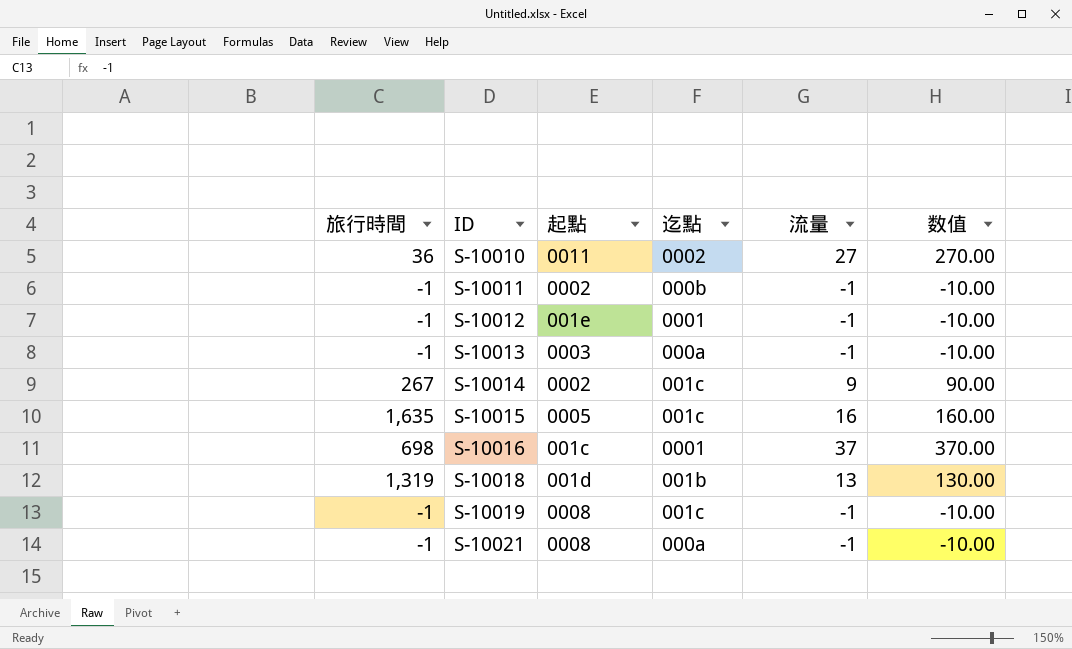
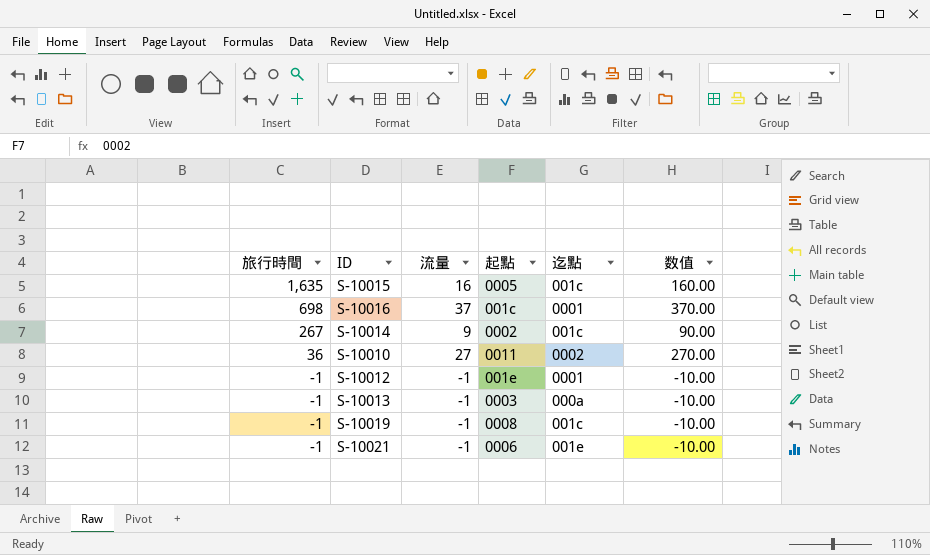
row order: ID ascending -> 旅行時間 descending
column 流量 | position: 5 -> 3
row S-10011: -1 | 0002 | 000b | -1 | -10.00 -> none
row S-10018: 1,319 | 001d | 001b | 13 | 130.00 -> none
S-10021 | 起點: 0008 -> 0006
S-10021 | 迄點: 000a -> 001e

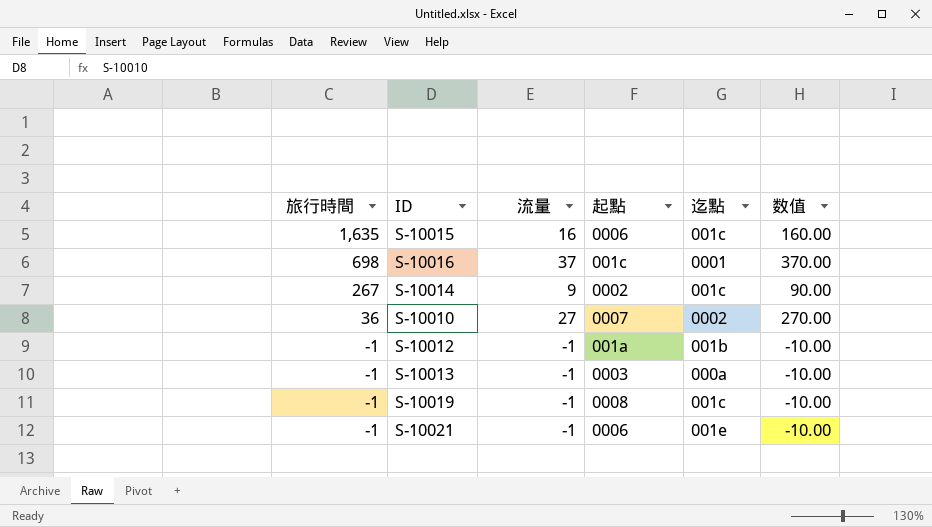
S-10015 | 起點: 0005 -> 0006
S-10010 | 起點: 0011 -> 0007
S-10012 | 起點: 001e -> 001a
S-10012 | 迄點: 0001 -> 001b

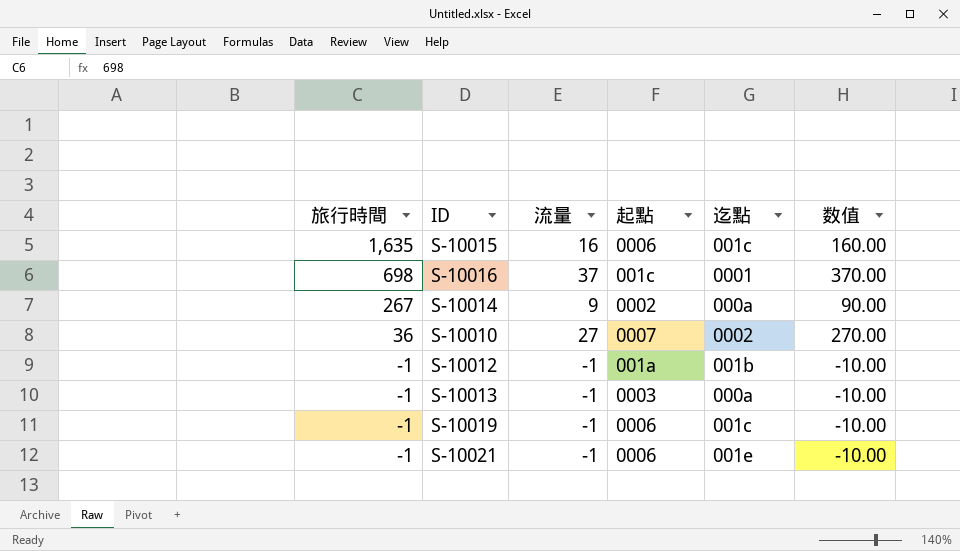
S-10014 | 迄點: 001c -> 000a
S-10019 | 起點: 0008 -> 0006

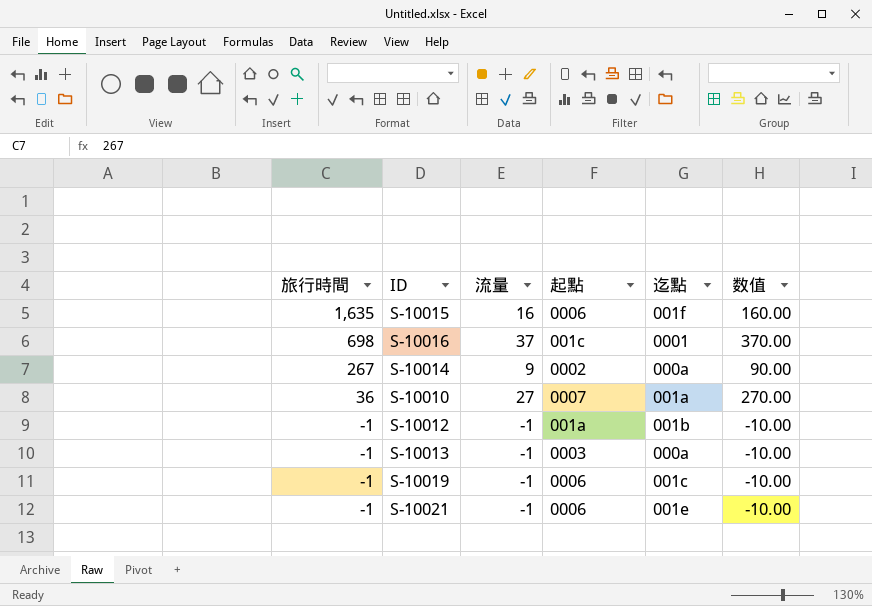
S-10015 | 迄點: 001c -> 001f
S-10010 | 迄點: 0002 -> 001a

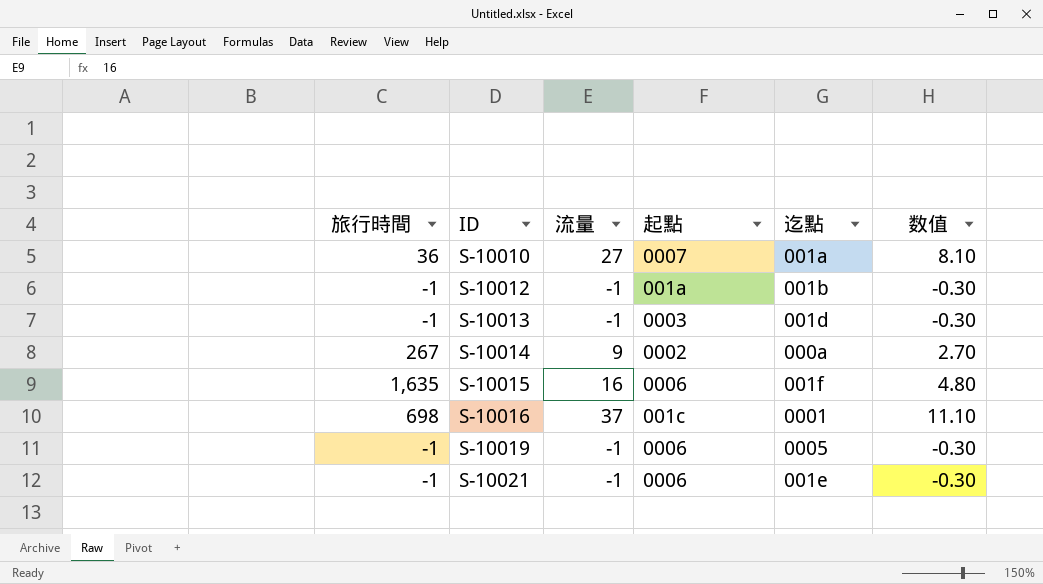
row order: 旅行時間 descending -> ID ascending
column 数值 | formula: [流量] * 10 -> [流量] * 0.3
S-10013 | 迄點: 000a -> 001d
S-10019 | 迄點: 001c -> 0005

